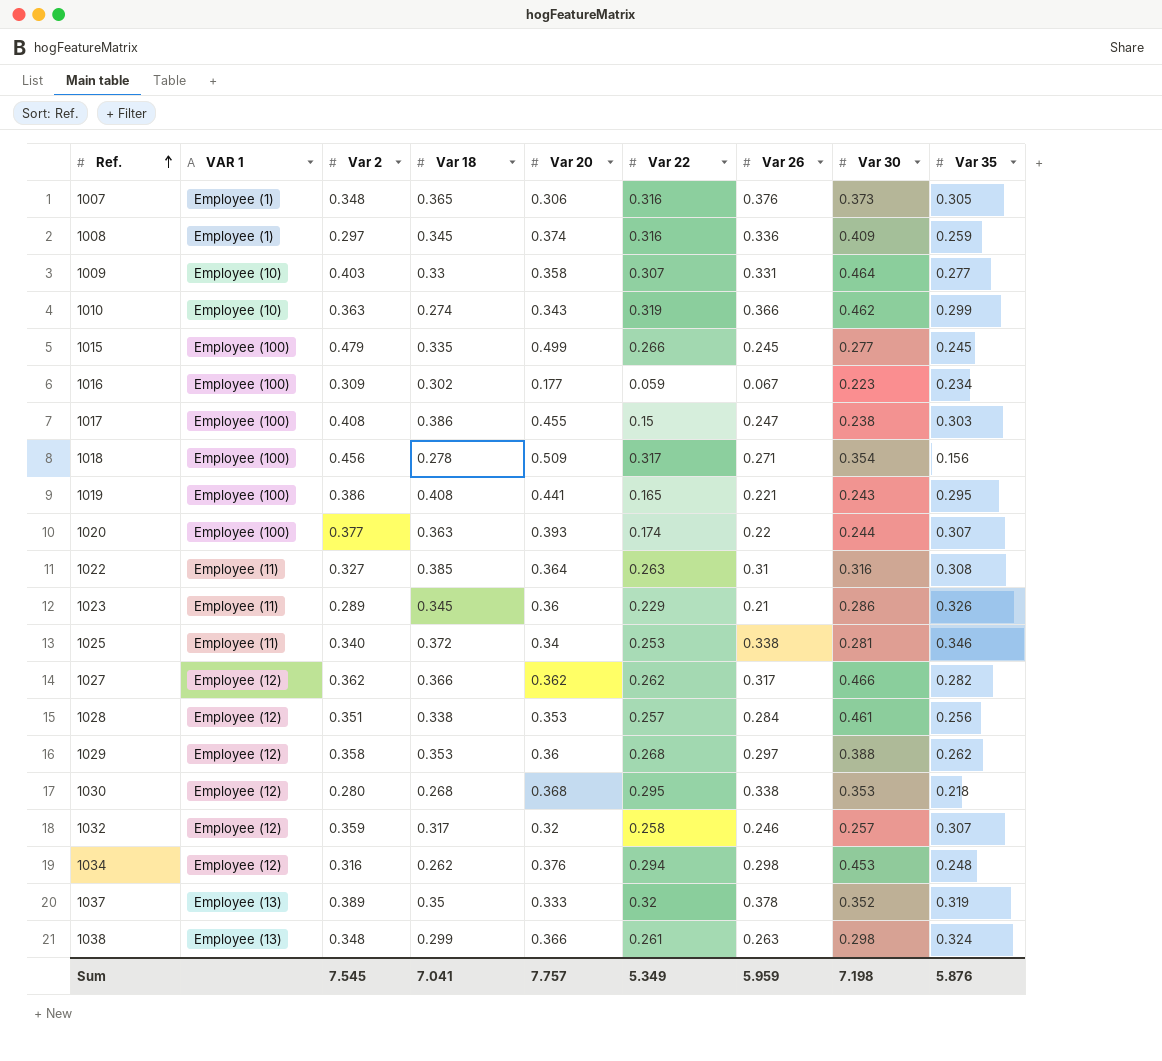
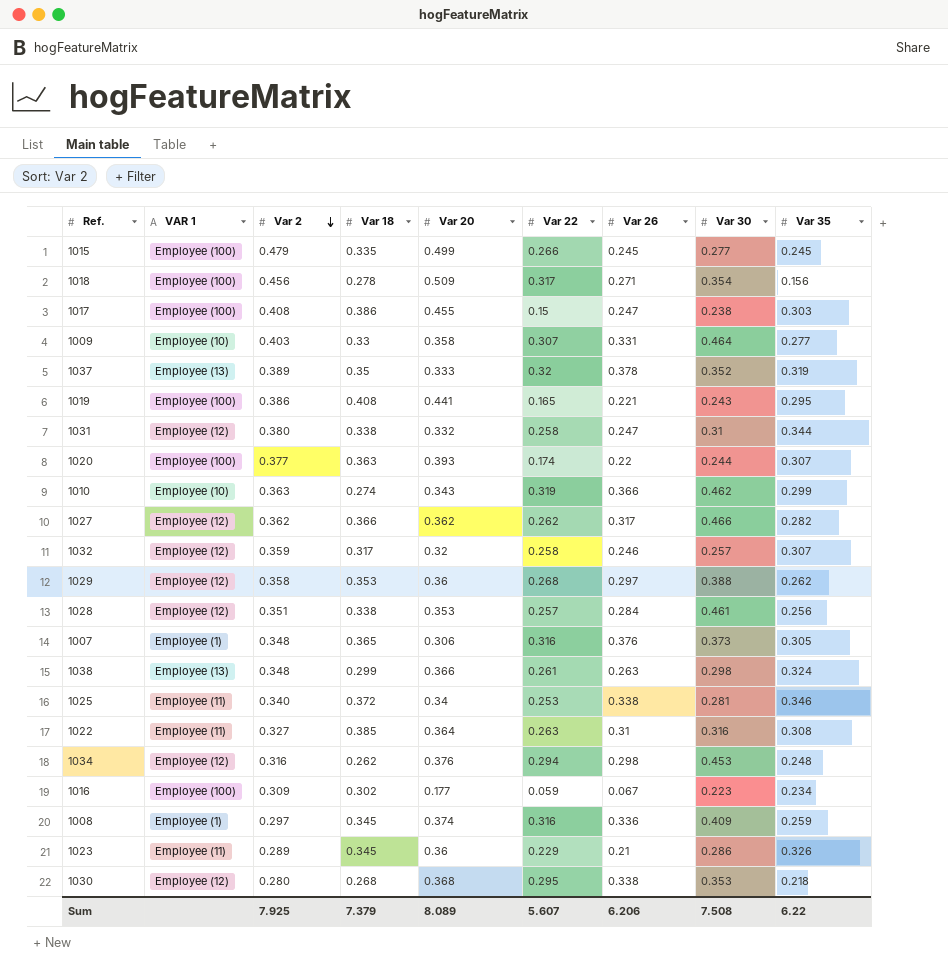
row order: Ref. ascending -> Var 2 descending
row 1031: none -> Employee (12) | 0.380 | 0.338 | 0.332 | 0.258 | 0.247 | 0.31 | 0.344
Sum | Var 2: 7.545 -> 7.925
Sum | Var 18: 7.041 -> 7.379
Sum | Var 20: 7.757 -> 8.089
Sum | Var 22: 5.349 -> 5.607
Sum | Var 26: 5.959 -> 6.206
Sum | Var 30: 7.198 -> 7.508
Sum | Var 35: 5.876 -> 6.22

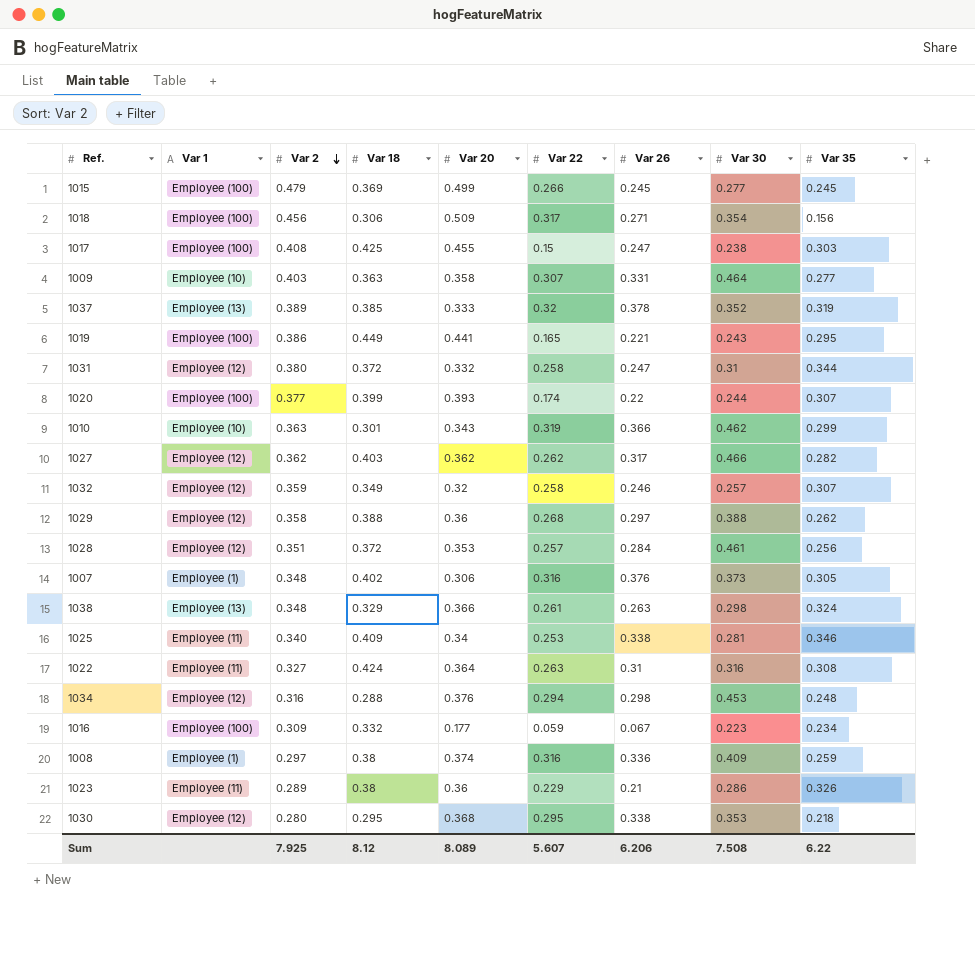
column name: VAR 1 -> Var 1
1015 | Var 18: 0.335 -> 0.369
1018 | Var 18: 0.278 -> 0.306
1017 | Var 18: 0.386 -> 0.425
1009 | Var 18: 0.33 -> 0.363
1037 | Var 18: 0.35 -> 0.385
1019 | Var 18: 0.408 -> 0.449
1031 | Var 18: 0.338 -> 0.372
1020 | Var 18: 0.363 -> 0.399
1010 | Var 18: 0.274 -> 0.301
1027 | Var 18: 0.366 -> 0.403
1032 | Var 18: 0.317 -> 0.349
1029 | Var 18: 0.353 -> 0.388
1028 | Var 18: 0.338 -> 0.372
1007 | Var 18: 0.365 -> 0.402
1038 | Var 18: 0.299 -> 0.329
1025 | Var 18: 0.372 -> 0.409
1022 | Var 18: 0.385 -> 0.424
1034 | Var 18: 0.262 -> 0.288
1016 | Var 18: 0.302 -> 0.332
1008 | Var 18: 0.345 -> 0.38
1023 | Var 18: 0.345 -> 0.38
1030 | Var 18: 0.268 -> 0.295
Sum | Var 18: 7.379 -> 8.12

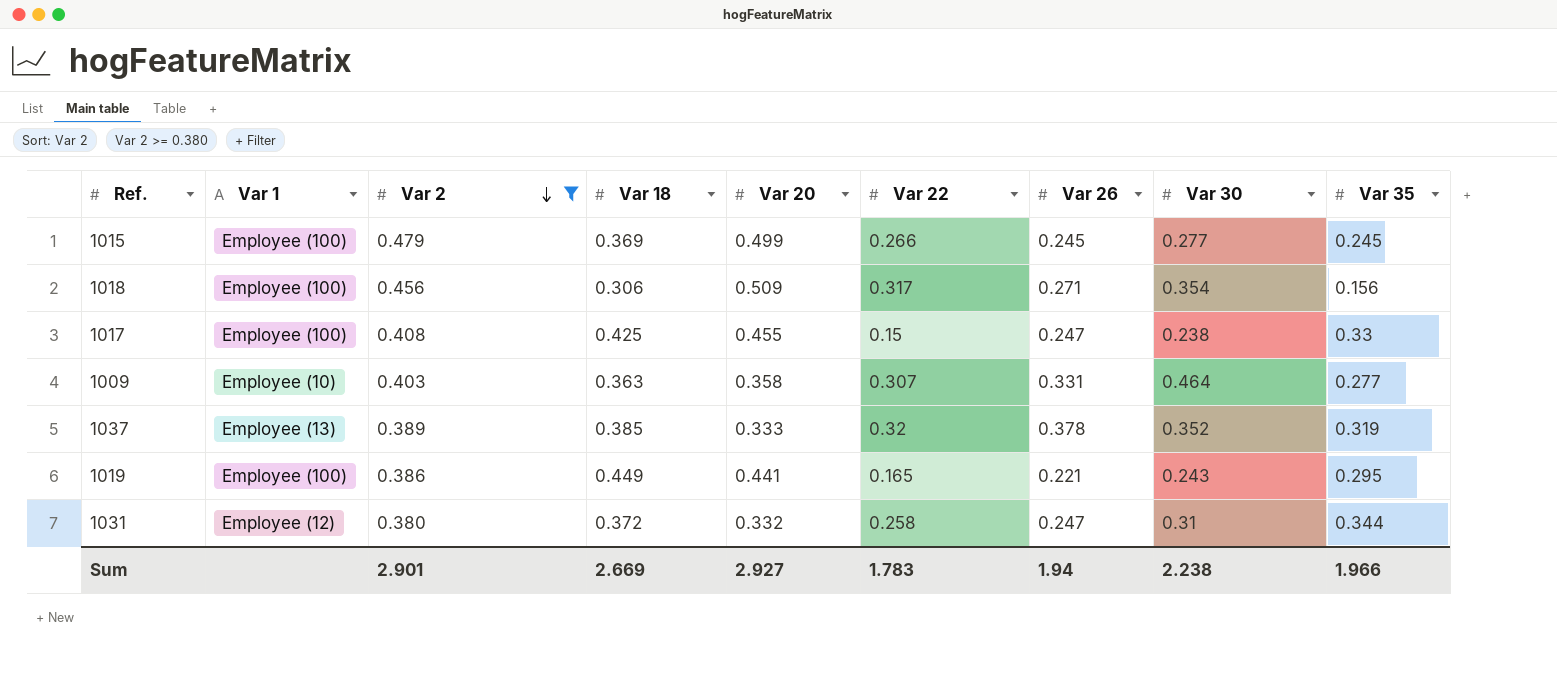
filter: none -> Var 2 >= 0.380
1017 | Var 35: 0.303 -> 0.33
Sum | Var 2: 7.925 -> 2.901
Sum | Var 18: 8.12 -> 2.669
Sum | Var 20: 8.089 -> 2.927
Sum | Var 22: 5.607 -> 1.783
Sum | Var 26: 6.206 -> 1.94
Sum | Var 30: 7.508 -> 2.238
Sum | Var 35: 6.22 -> 1.966

